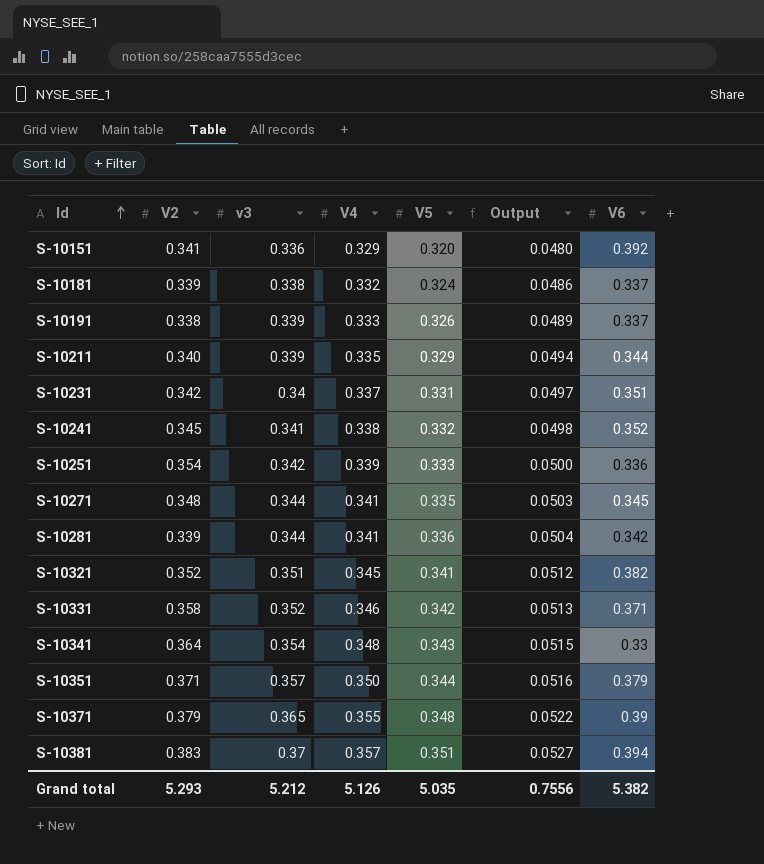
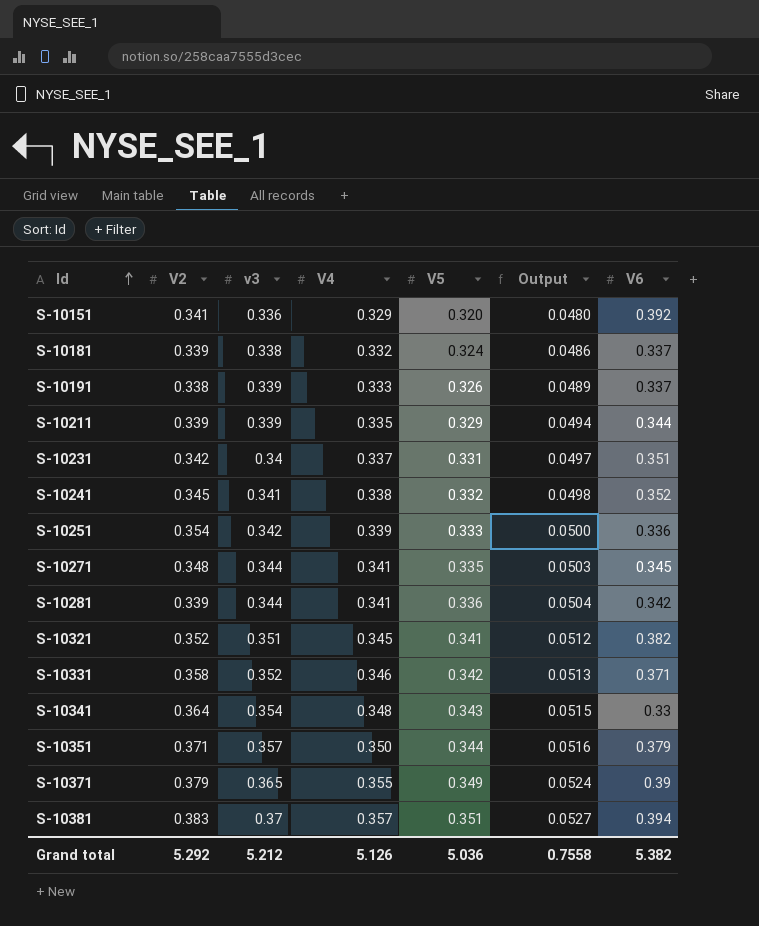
S-10211 | V2: 0.340 -> 0.339
S-10371 | V5: 0.348 -> 0.349
S-10371 | Output: 0.0522 -> 0.0524
Grand total | V2: 5.293 -> 5.292
Grand total | V5: 5.035 -> 5.036
Grand total | Output: 0.7556 -> 0.7558

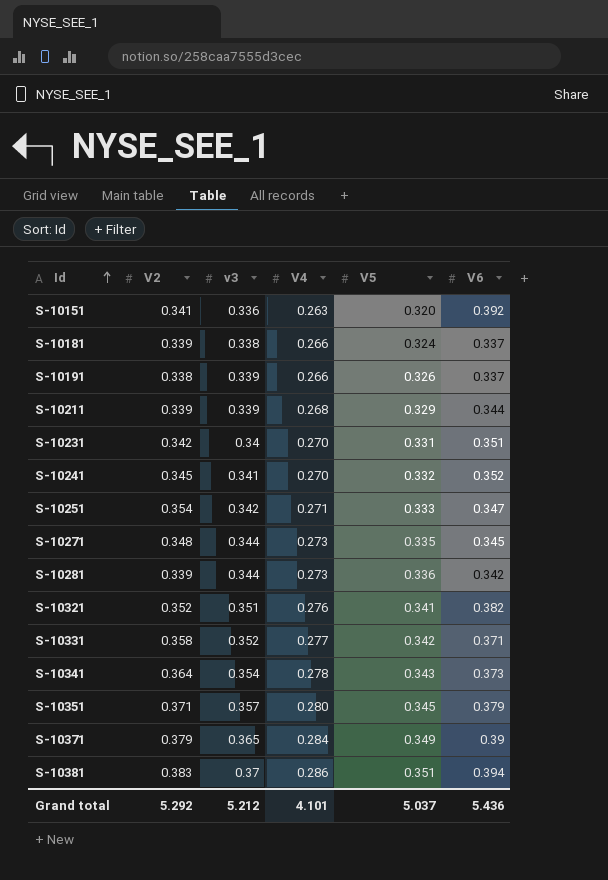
column Output | formula: [V5] * 0.15 -> none
S-10151 | V4: 0.329 -> 0.263
S-10181 | V4: 0.332 -> 0.266
S-10191 | V4: 0.333 -> 0.266
S-10211 | V4: 0.335 -> 0.268
S-10231 | V4: 0.337 -> 0.270
S-10241 | V4: 0.338 -> 0.270
S-10251 | V4: 0.339 -> 0.271
S-10251 | V6: 0.336 -> 0.347
S-10271 | V4: 0.341 -> 0.273
S-10281 | V4: 0.341 -> 0.273
S-10321 | V4: 0.345 -> 0.276
S-10331 | V4: 0.346 -> 0.277
S-10341 | V4: 0.348 -> 0.278
S-10341 | V6: 0.33 -> 0.373
S-10351 | V4: 0.350 -> 0.280
S-10351 | V5: 0.344 -> 0.345
S-10371 | V4: 0.355 -> 0.284
S-10381 | V4: 0.357 -> 0.286
Grand total | V4: 5.126 -> 4.101
Grand total | V5: 5.036 -> 5.037
Grand total | V6: 5.382 -> 5.436

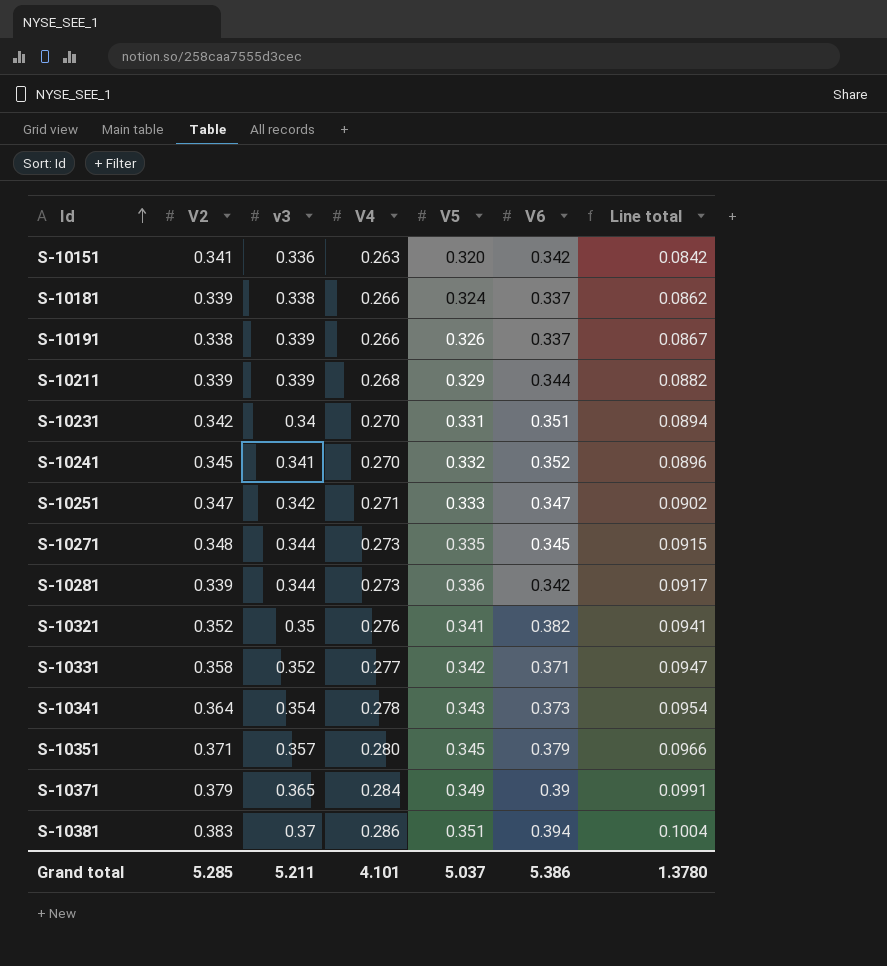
column Line total | formula: none -> [V4] * [V5]
S-10151 | V6: 0.392 -> 0.342
S-10251 | V2: 0.354 -> 0.347
S-10321 | v3: 0.351 -> 0.35
Grand total | V2: 5.292 -> 5.285
Grand total | v3: 5.212 -> 5.211
Grand total | V6: 5.436 -> 5.386

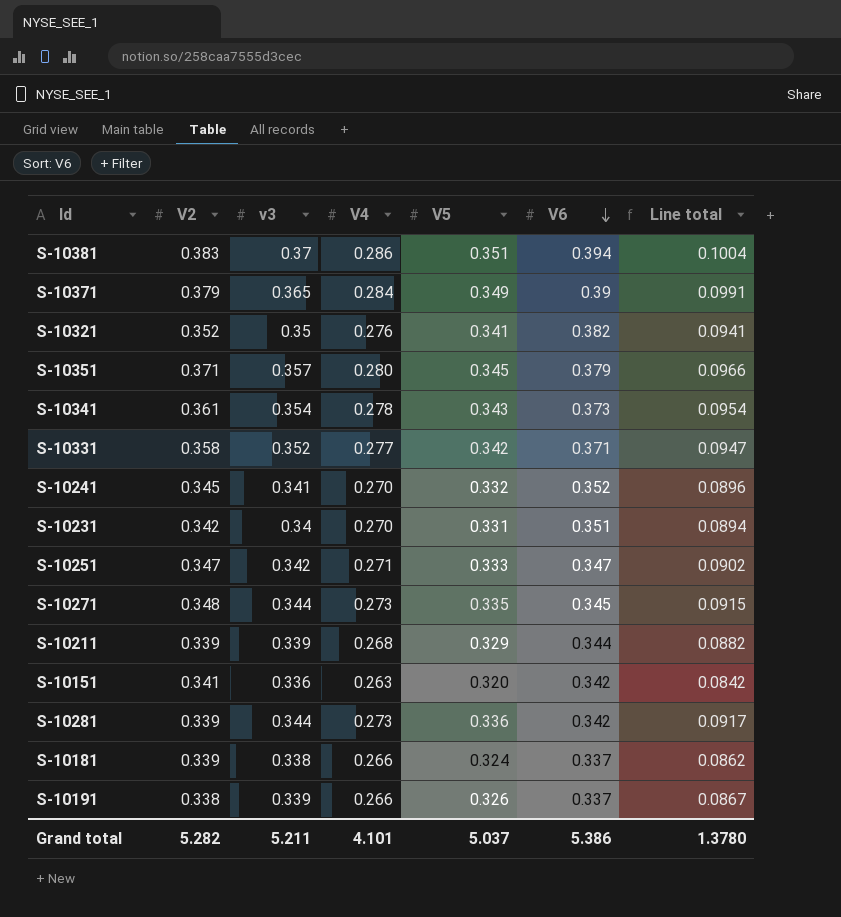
row order: Id ascending -> V6 descending
S-10341 | V2: 0.364 -> 0.361
Grand total | V2: 5.285 -> 5.282

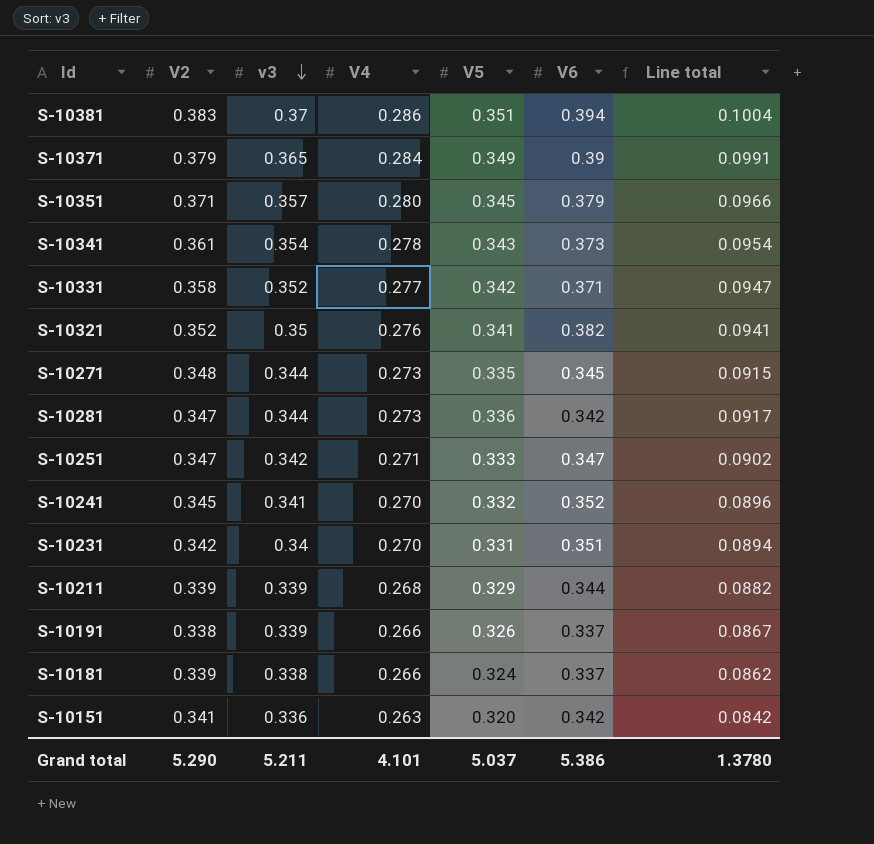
row order: V6 descending -> v3 descending
S-10281 | V2: 0.339 -> 0.347
Grand total | V2: 5.282 -> 5.290

